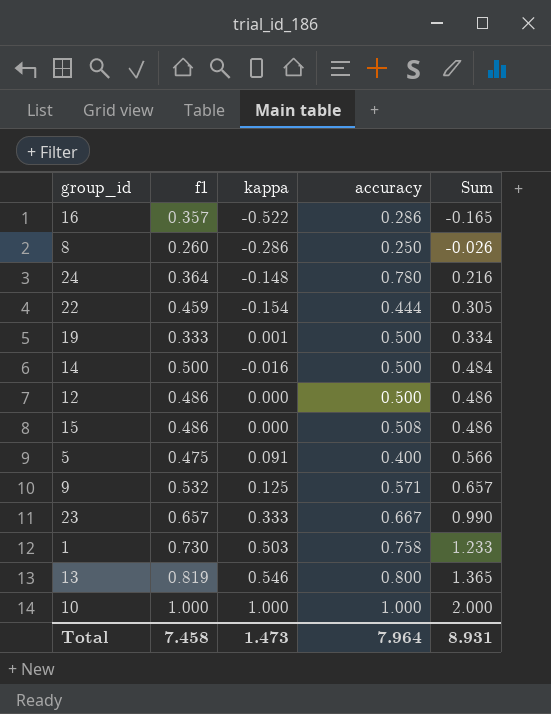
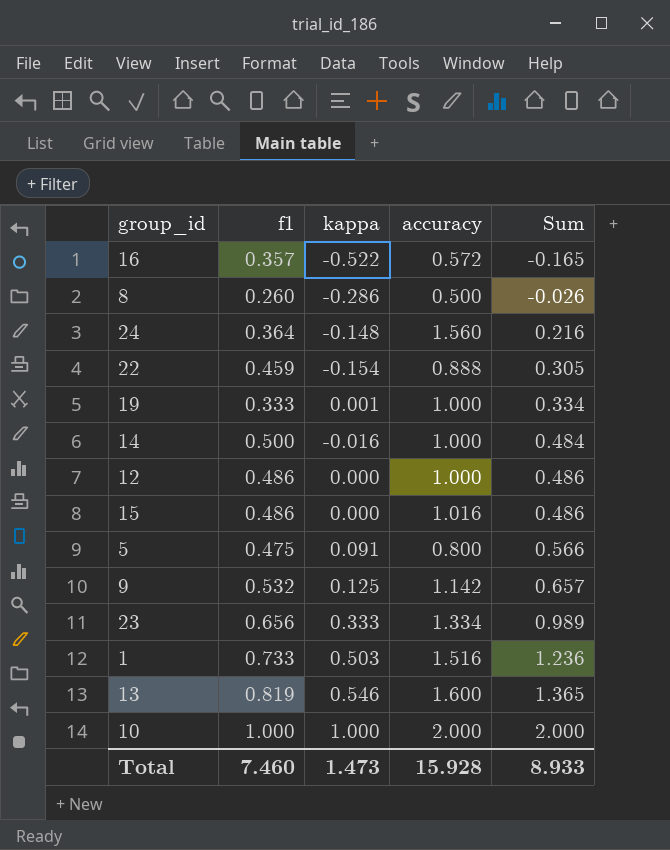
16 | accuracy: 0.286 -> 0.572
8 | accuracy: 0.250 -> 0.500
24 | accuracy: 0.780 -> 1.560
22 | accuracy: 0.444 -> 0.888
19 | accuracy: 0.500 -> 1.000
14 | accuracy: 0.500 -> 1.000
12 | accuracy: 0.500 -> 1.000
15 | accuracy: 0.508 -> 1.016
5 | accuracy: 0.400 -> 0.800
9 | accuracy: 0.571 -> 1.142
23 | f1: 0.657 -> 0.656
23 | accuracy: 0.667 -> 1.334
23 | Sum: 0.990 -> 0.989
1 | f1: 0.730 -> 0.733
1 | accuracy: 0.758 -> 1.516
1 | Sum: 1.233 -> 1.236
13 | accuracy: 0.800 -> 1.600
10 | accuracy: 1.000 -> 2.000
Total | f1: 7.458 -> 7.460
Total | accuracy: 7.964 -> 15.928
Total | Sum: 8.931 -> 8.933

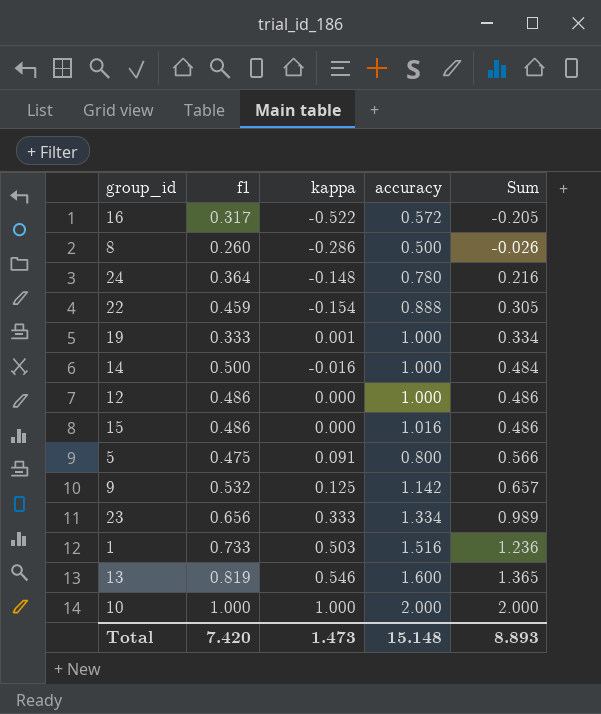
16 | f1: 0.357 -> 0.317
16 | Sum: -0.165 -> -0.205
24 | accuracy: 1.560 -> 0.780
Total | f1: 7.460 -> 7.420
Total | accuracy: 15.928 -> 15.148
Total | Sum: 8.933 -> 8.893

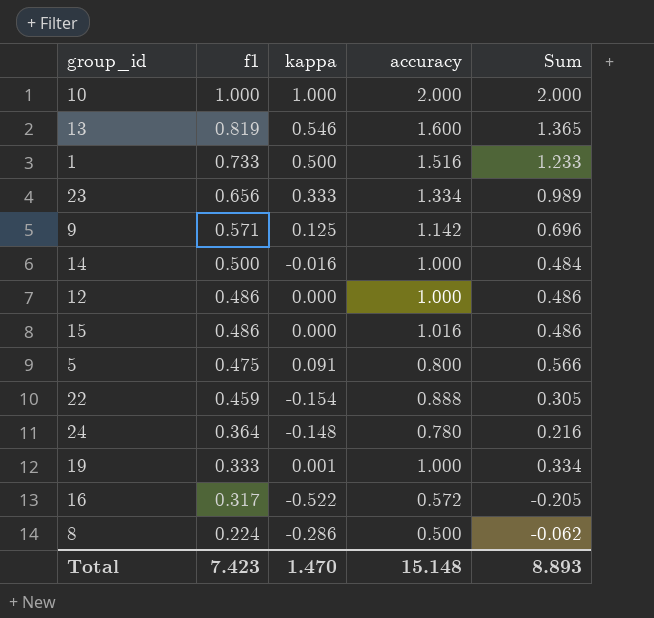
row order: Sum ascending -> f1 descending
1 | kappa: 0.503 -> 0.500
1 | Sum: 1.236 -> 1.233
9 | f1: 0.532 -> 0.571
9 | Sum: 0.657 -> 0.696
8 | f1: 0.260 -> 0.224
8 | Sum: -0.026 -> -0.062
Total | f1: 7.420 -> 7.423
Total | kappa: 1.473 -> 1.470

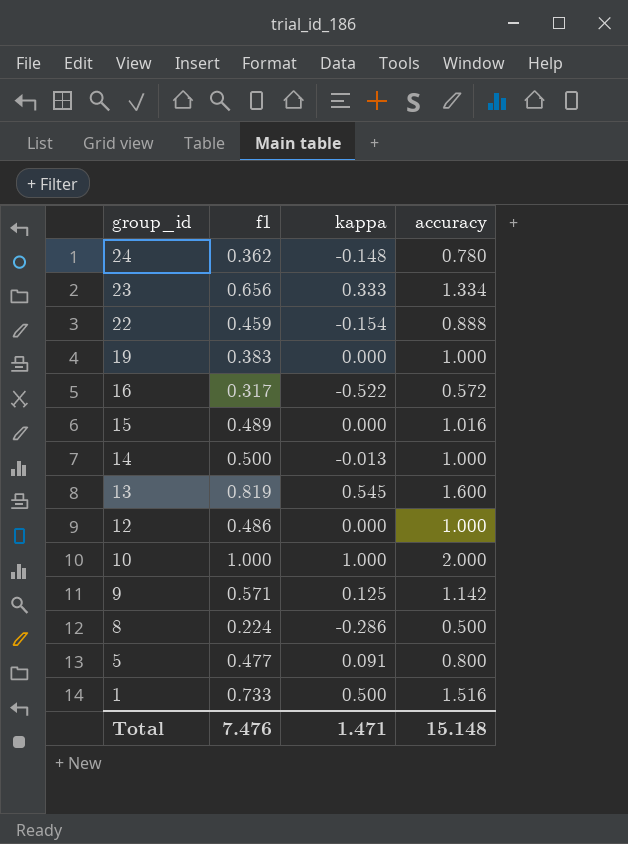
row order: f1 descending -> group_id descending
column Sum | formula: [f1] + [kappa] -> none
24 | f1: 0.364 -> 0.362
19 | f1: 0.333 -> 0.383
19 | kappa: 0.001 -> 0.000
15 | f1: 0.486 -> 0.489
14 | kappa: -0.016 -> -0.013
13 | kappa: 0.546 -> 0.545
5 | f1: 0.475 -> 0.477
Total | f1: 7.423 -> 7.476
Total | kappa: 1.470 -> 1.471

